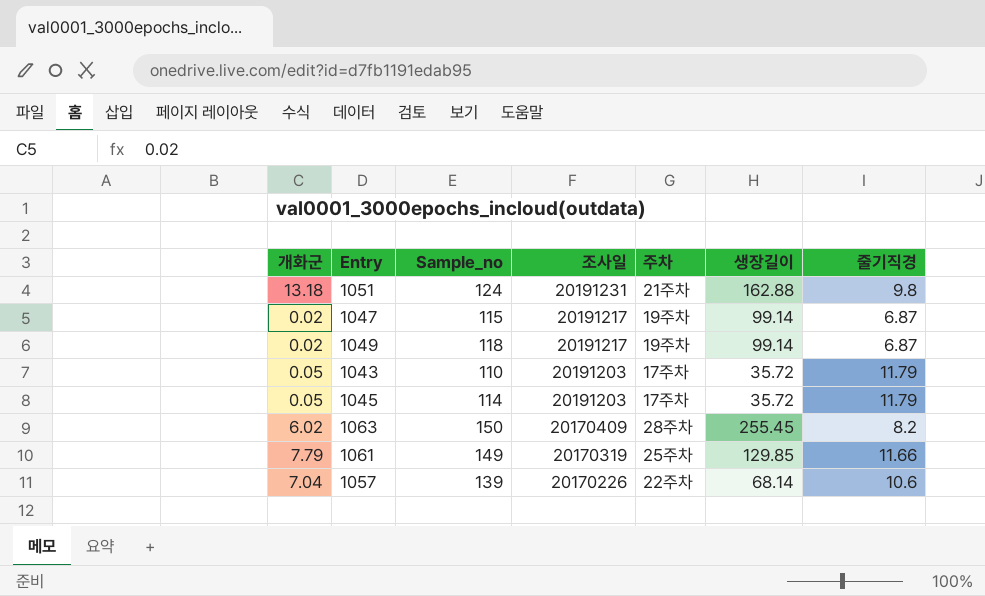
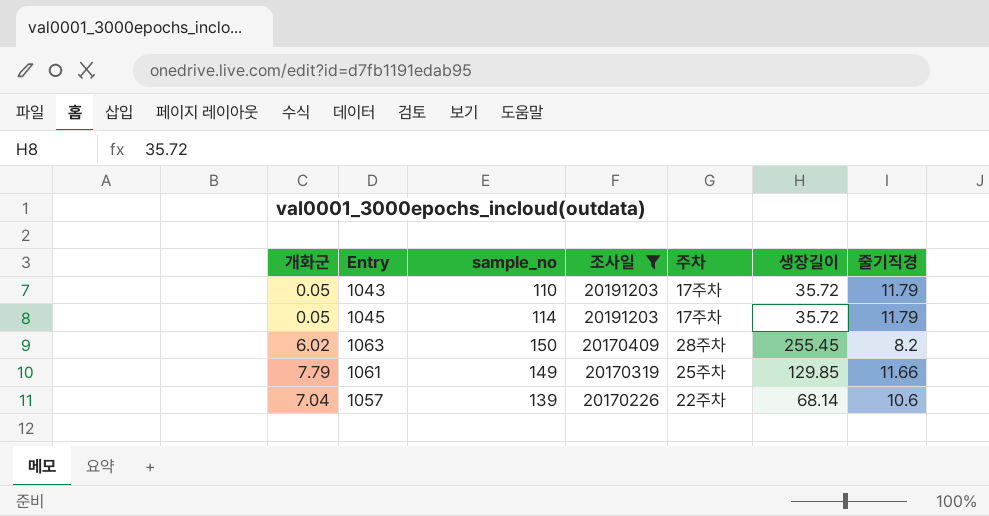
filter: none -> 조사일 <= 20191203
column name: Sample_no -> sample_no

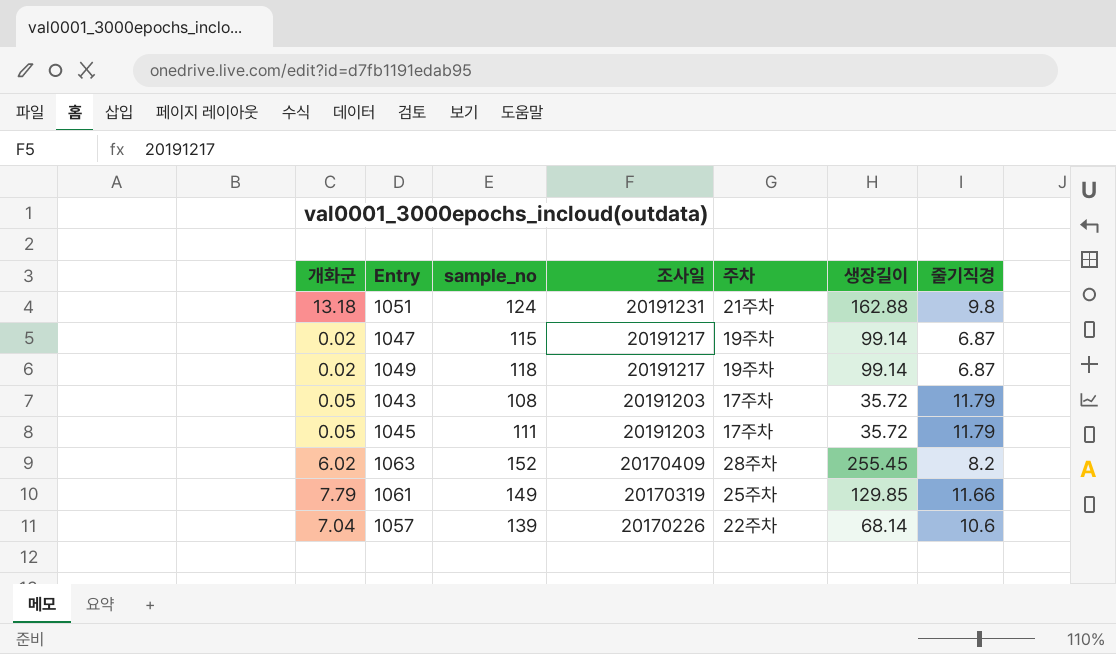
filter: 조사일 <= 20191203 -> none
1043 | sample_no: 110 -> 108
1045 | sample_no: 114 -> 111
1063 | sample_no: 150 -> 152

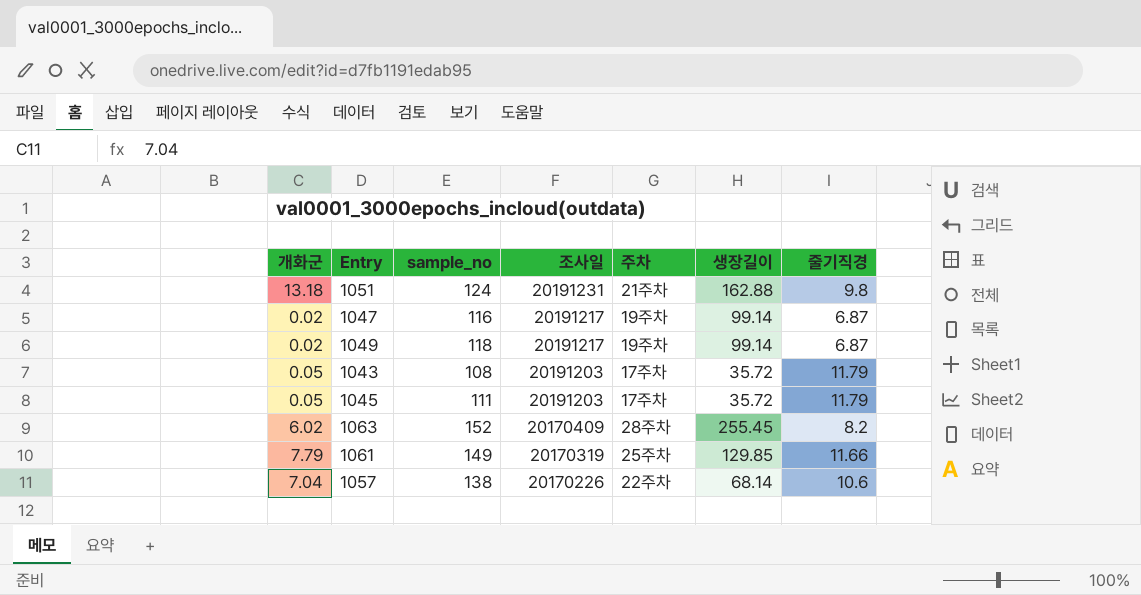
1047 | sample_no: 115 -> 116
1057 | sample_no: 139 -> 138

